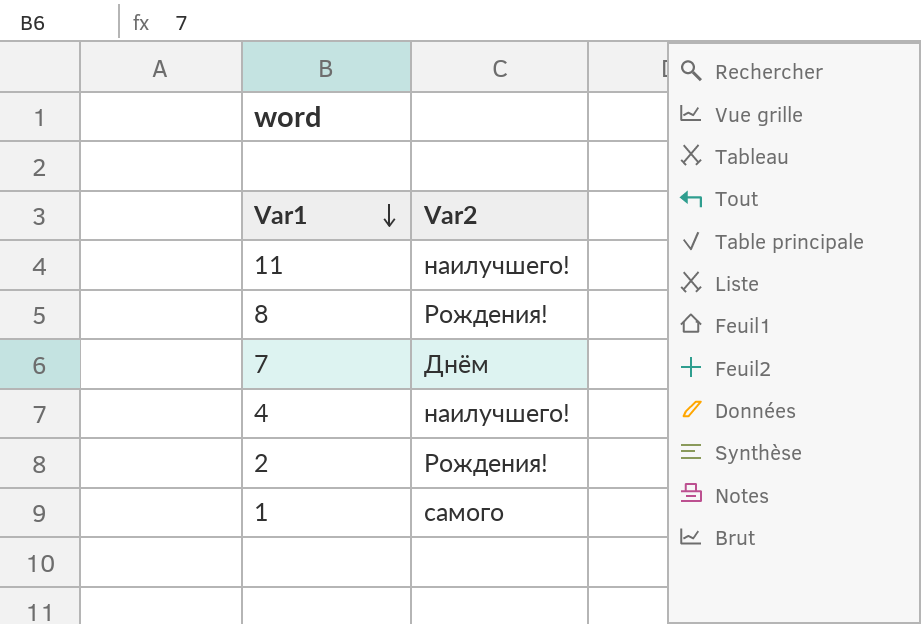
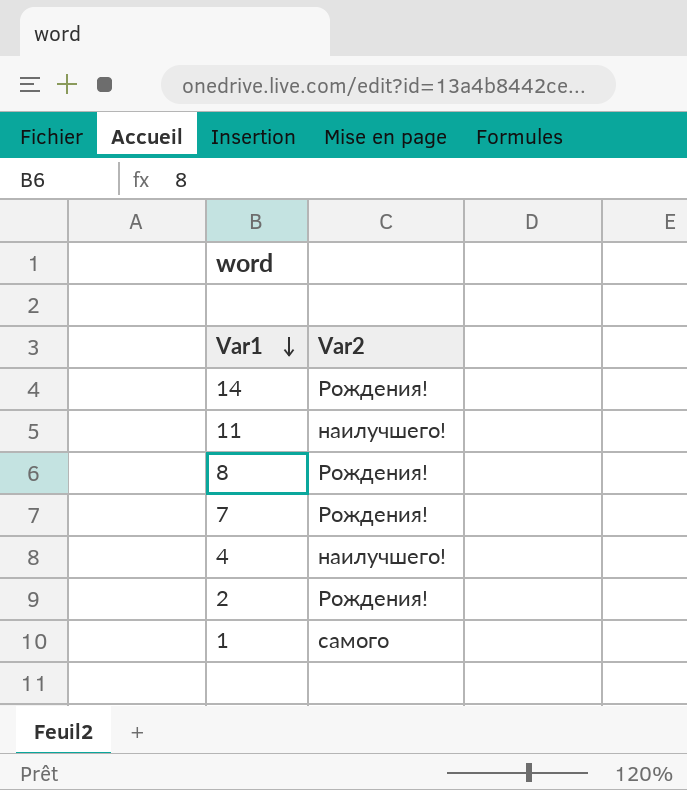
row 14: none -> Рождения!
7 | Var2: Днём -> Рождения!

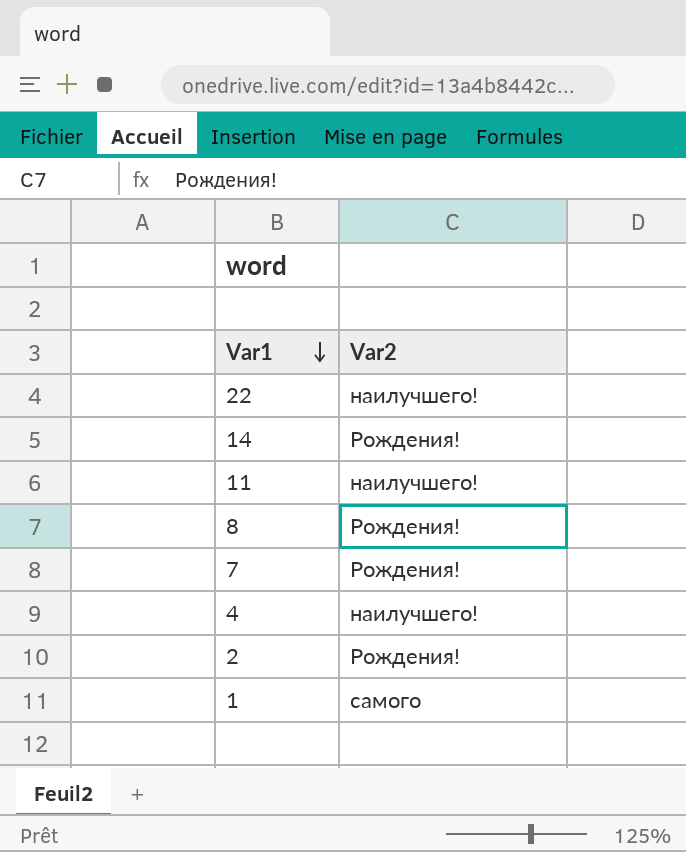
row 22: none -> наилучшего!

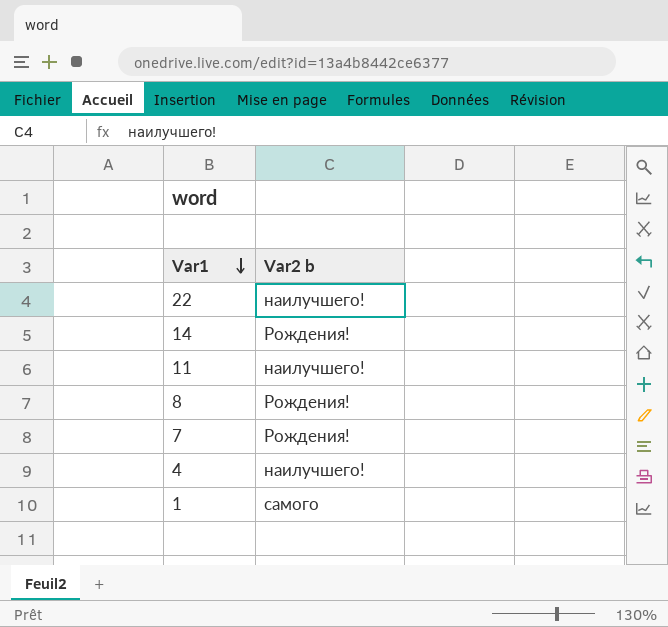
column name: Var2 -> Var2 b
row 2: Рождения! -> none

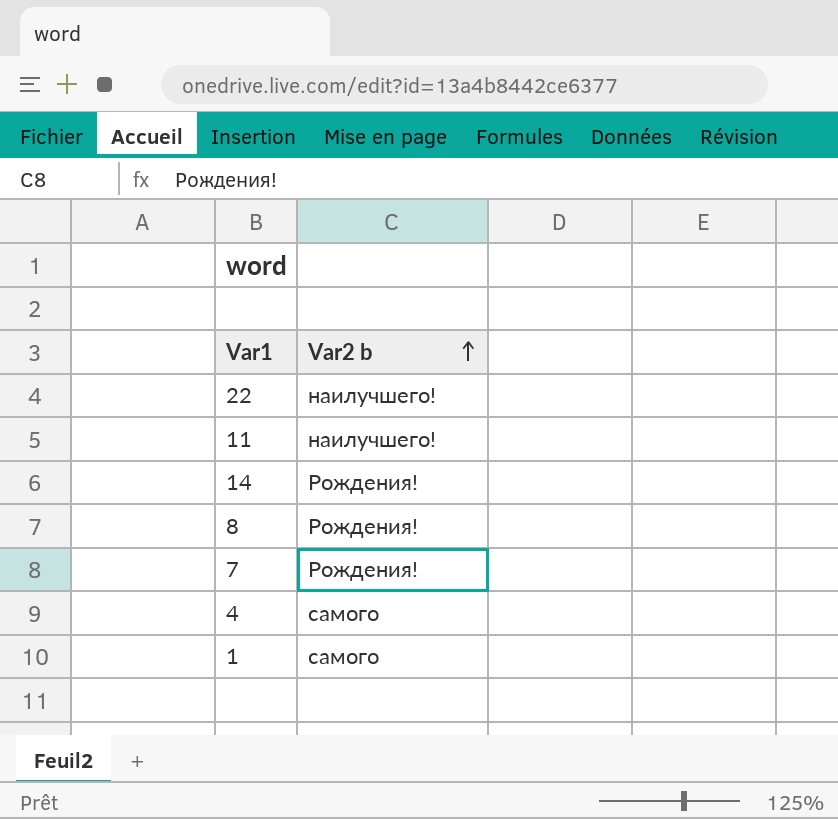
row order: Var1 descending -> Var2 b ascending
4 | Var2 b: наилучшего! -> самого

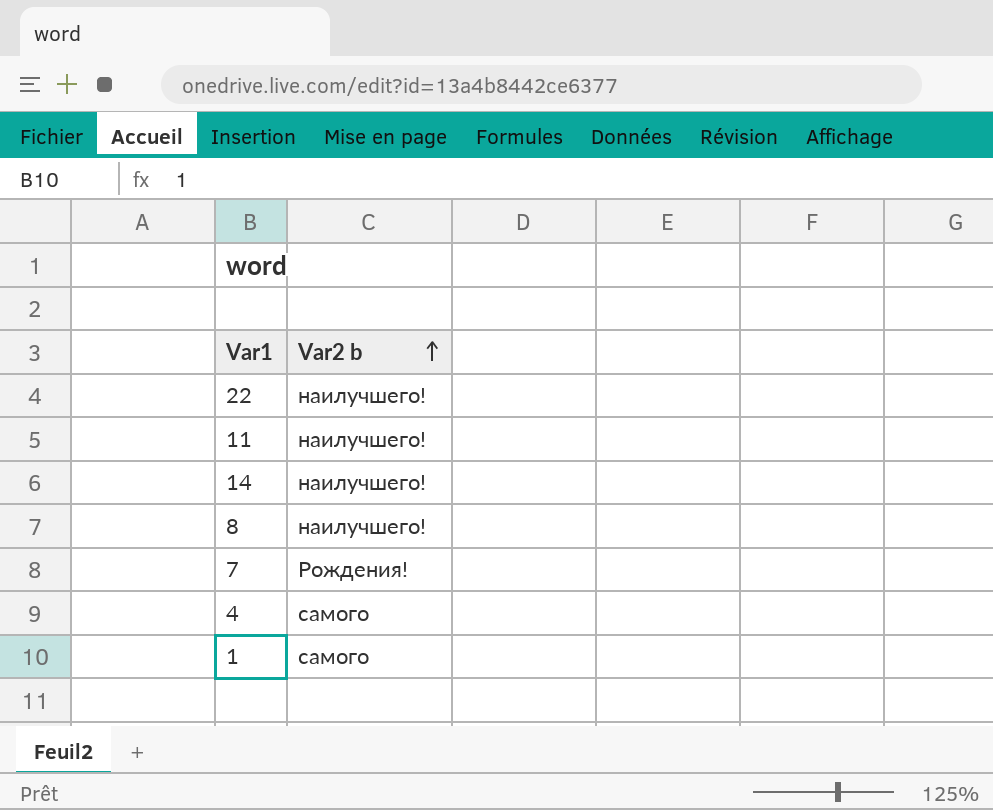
14 | Var2 b: Рождения! -> наилучшего!
8 | Var2 b: Рождения! -> наилучшего!

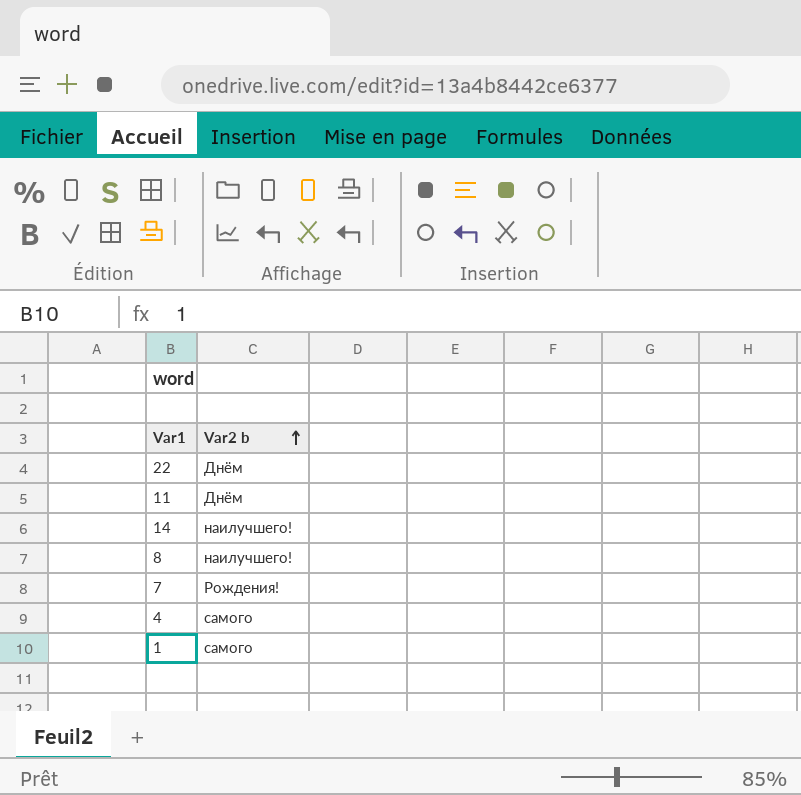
22 | Var2 b: наилучшего! -> Днём
11 | Var2 b: наилучшего! -> Днём

